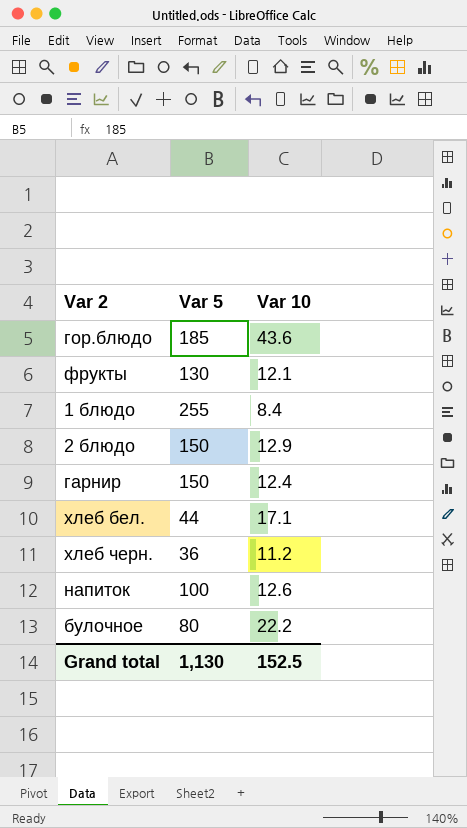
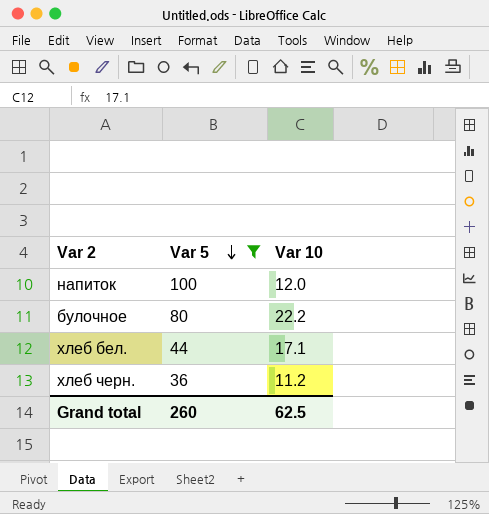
filter: none -> Var 5 <= 100
row order: none -> Var 5 descending
напиток | Var 10: 12.6 -> 12.0
Grand total | Var 5: 1,130 -> 260
Grand total | Var 10: 152.5 -> 62.5

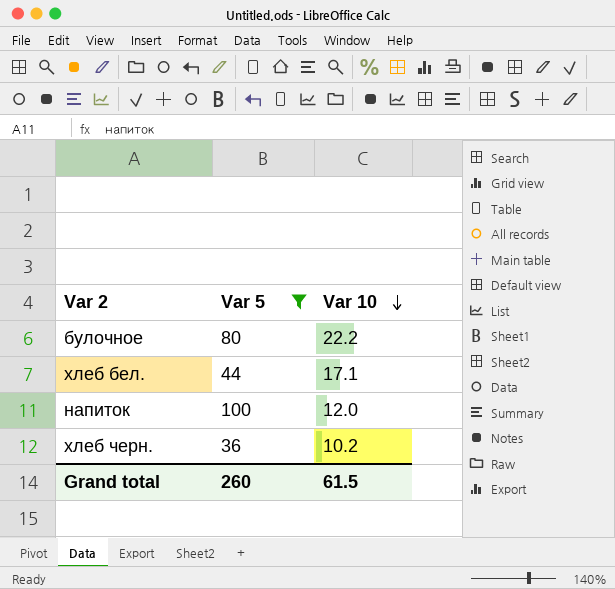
row order: Var 5 descending -> Var 10 descending
хлеб черн. | Var 10: 11.2 -> 10.2
Grand total | Var 10: 62.5 -> 61.5

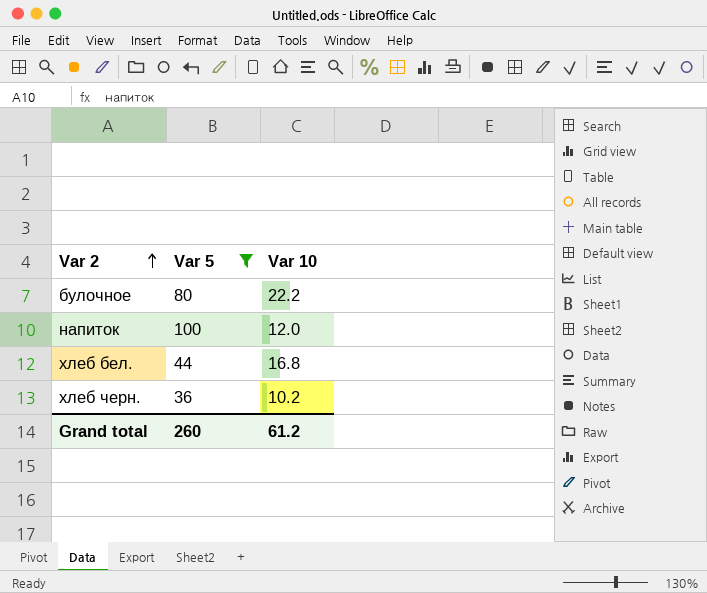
row order: Var 10 descending -> Var 2 ascending
хлеб бел. | Var 10: 17.1 -> 16.8
Grand total | Var 10: 61.5 -> 61.2

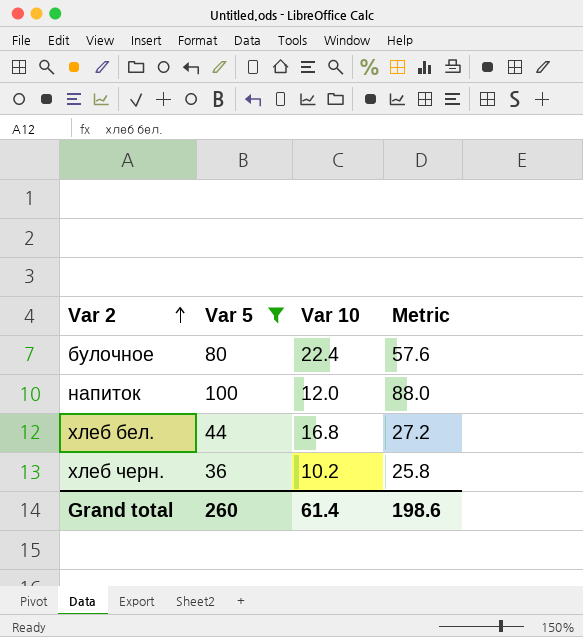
column Metric | formula: none -> [Var 5] - [Var 10]
булочное | Var 10: 22.2 -> 22.4
Grand total | Var 10: 61.2 -> 61.4

